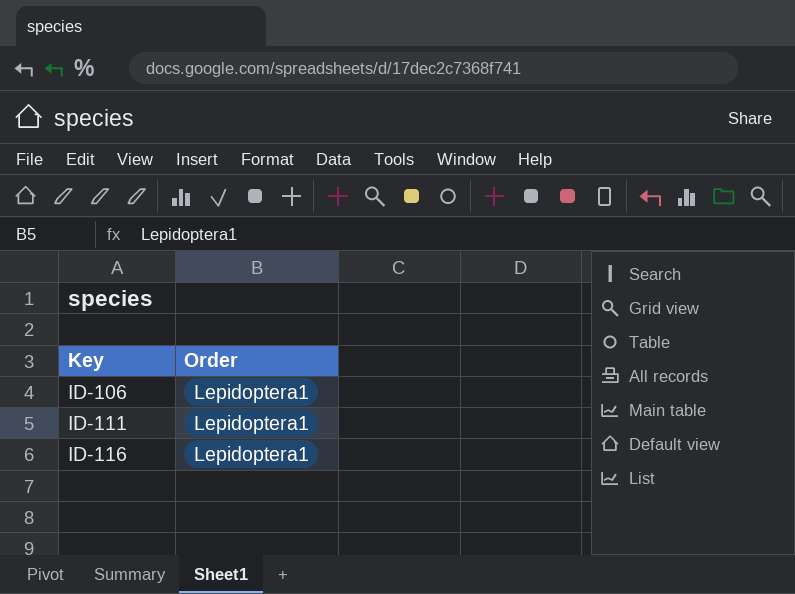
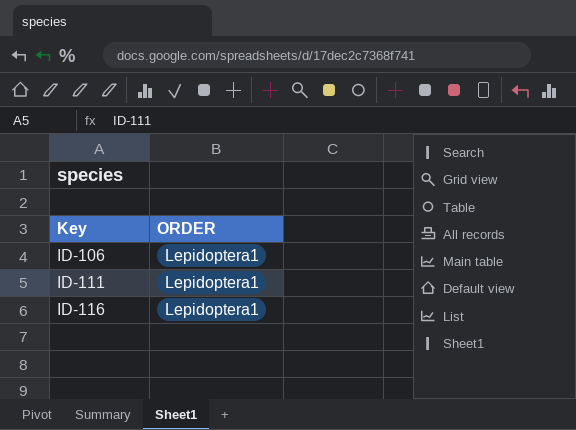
column name: Order -> ORDER

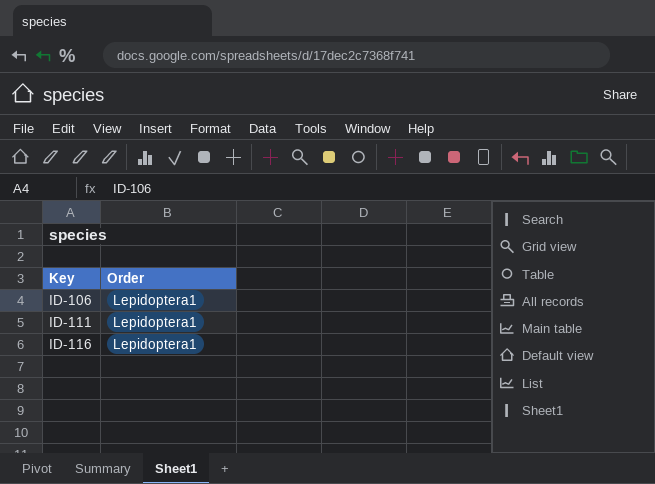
column name: ORDER -> Order

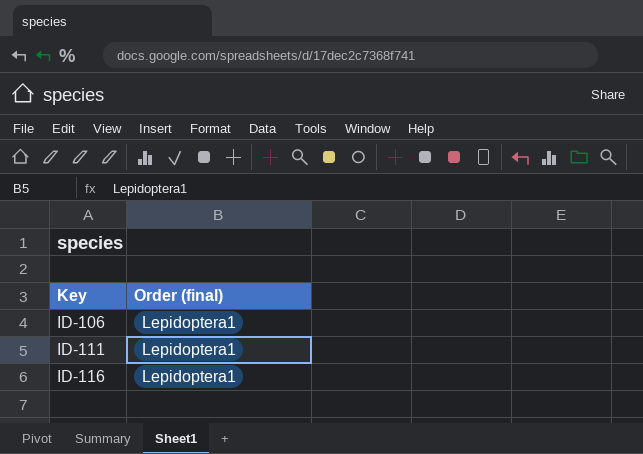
column name: Order -> Order (final)

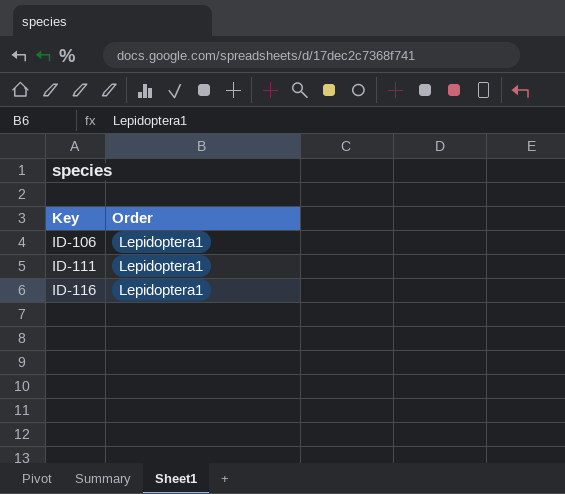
column name: Order (final) -> Order

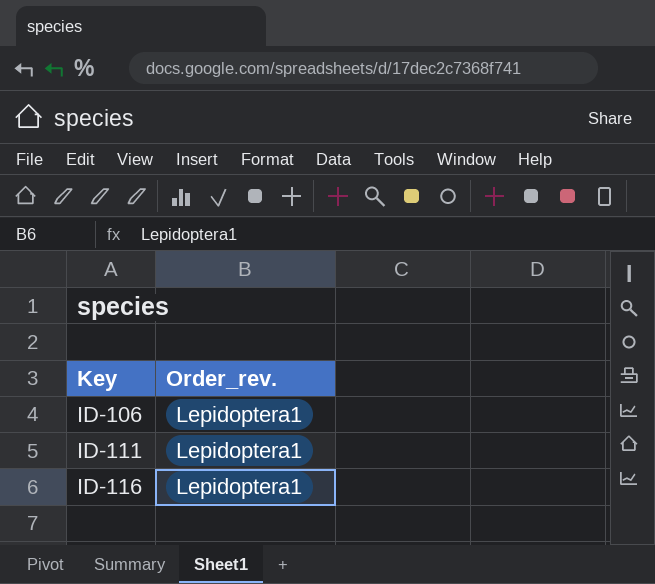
column name: Order -> Order_rev.

